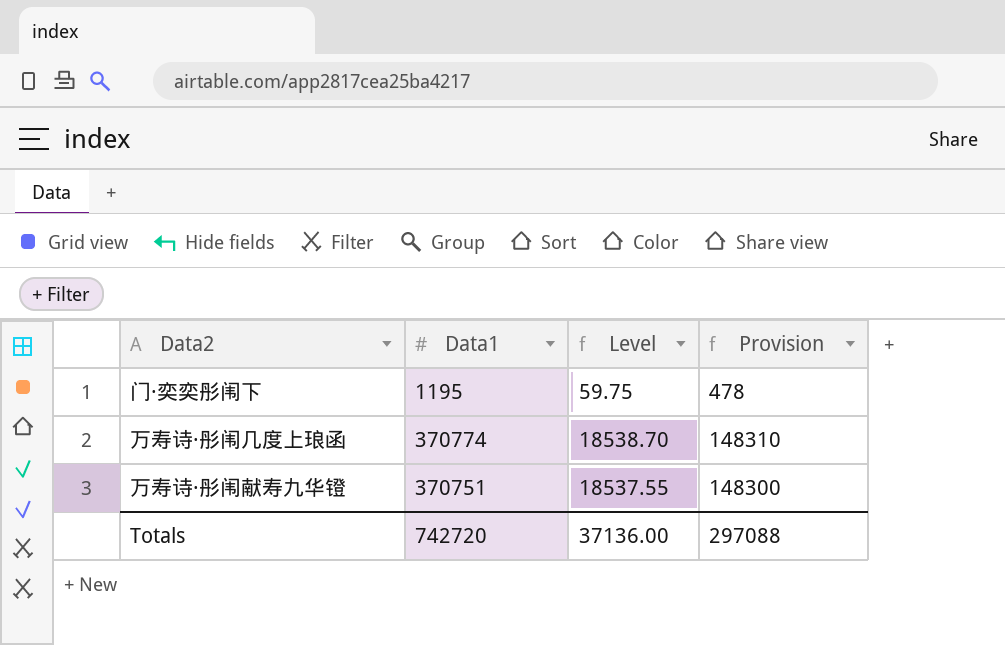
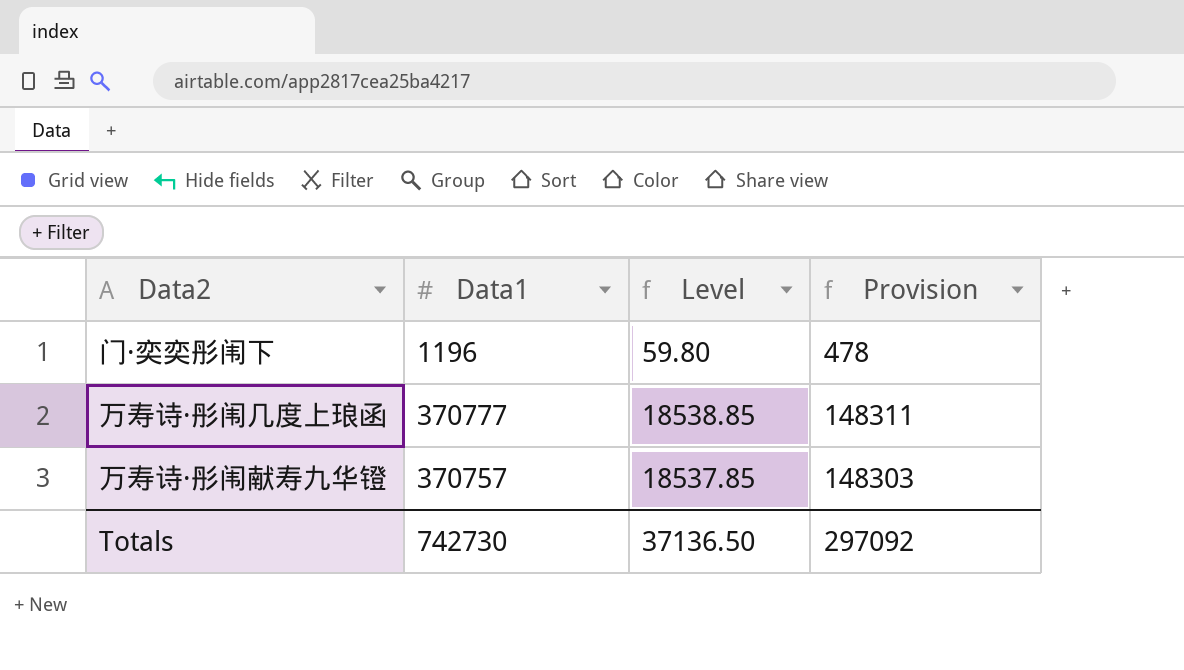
门·奕奕彤闱下 | Data1: 1195 -> 1196
门·奕奕彤闱下 | Level: 59.75 -> 59.80
万寿诗·彤闱几度上琅函 | Data1: 370774 -> 370777
万寿诗·彤闱几度上琅函 | Level: 18538.70 -> 18538.85
万寿诗·彤闱几度上琅函 | Provision: 148310 -> 148311
万寿诗·彤闱献寿九华镫 | Data1: 370751 -> 370757
万寿诗·彤闱献寿九华镫 | Level: 18537.55 -> 18537.85
万寿诗·彤闱献寿九华镫 | Provision: 148300 -> 148303
Totals | Data1: 742720 -> 742730
Totals | Level: 37136.00 -> 37136.50
Totals | Provision: 297088 -> 297092

